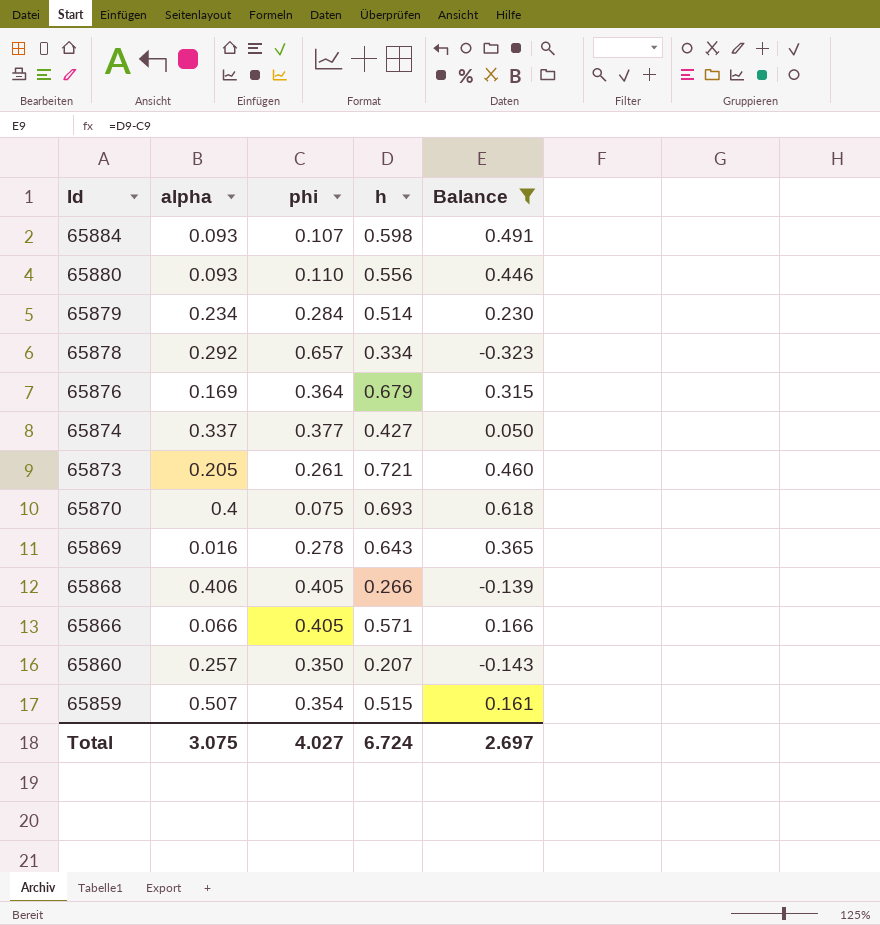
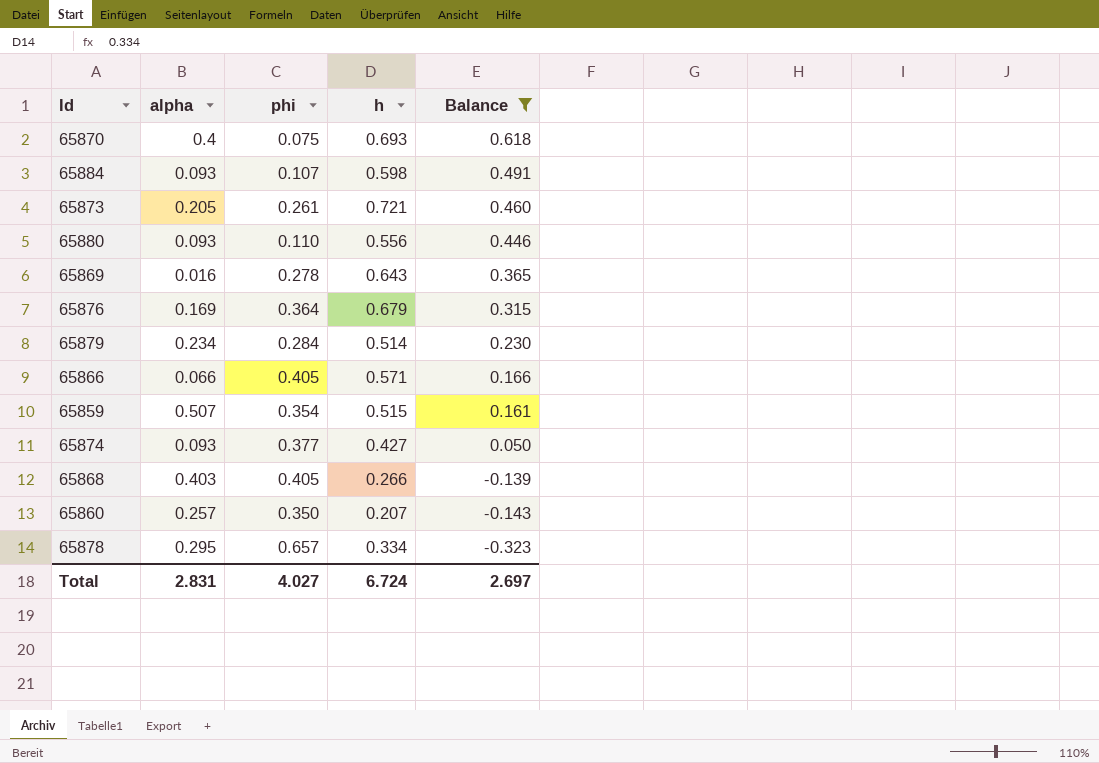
row order: Id descending -> Balance descending
65874 | alpha: 0.337 -> 0.093
65868 | alpha: 0.406 -> 0.403
65878 | alpha: 0.292 -> 0.295
Total | alpha: 3.075 -> 2.831

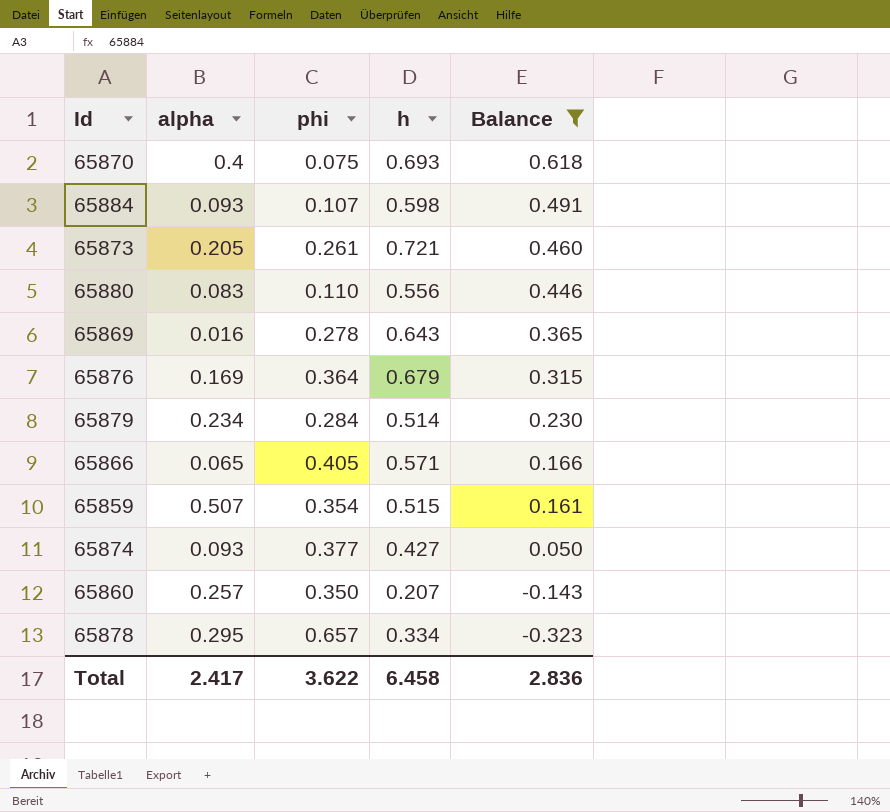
row 65868: 0.403 | 0.405 | 0.266 | -0.139 -> none
65880 | alpha: 0.093 -> 0.083
65866 | alpha: 0.066 -> 0.065
Total | alpha: 2.831 -> 2.417
Total | phi: 4.027 -> 3.622
Total | h: 6.724 -> 6.458
Total | Balance: 2.697 -> 2.836

